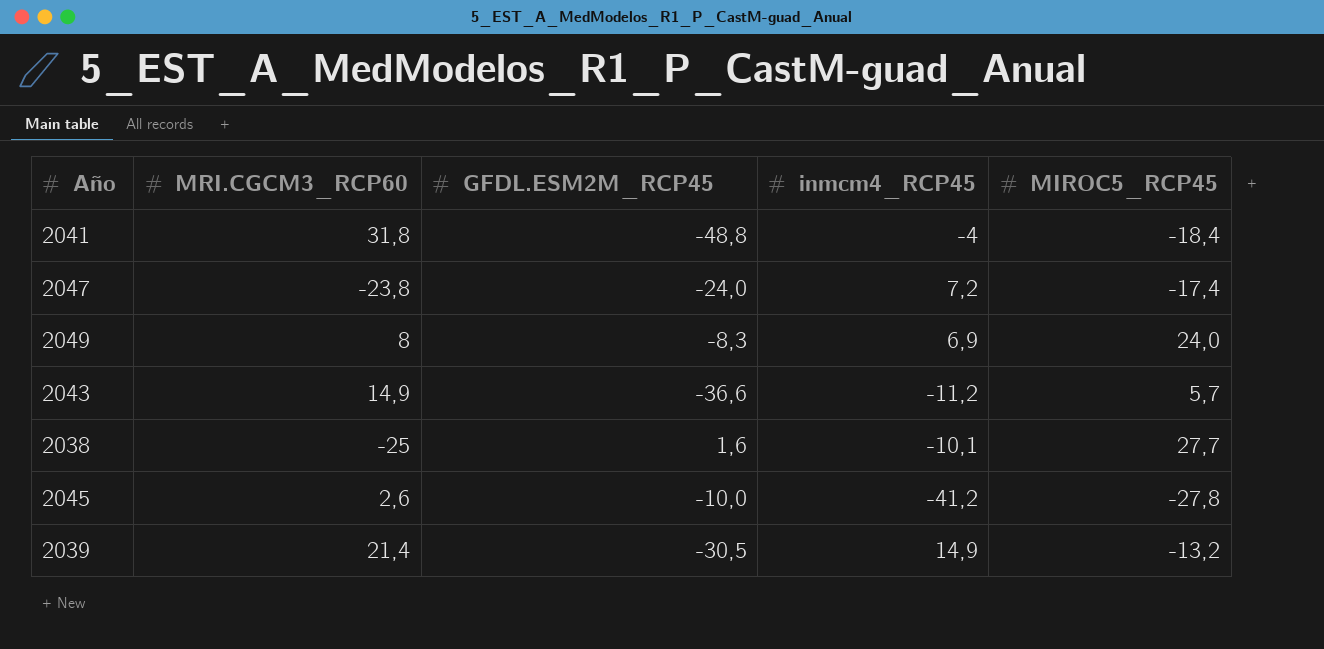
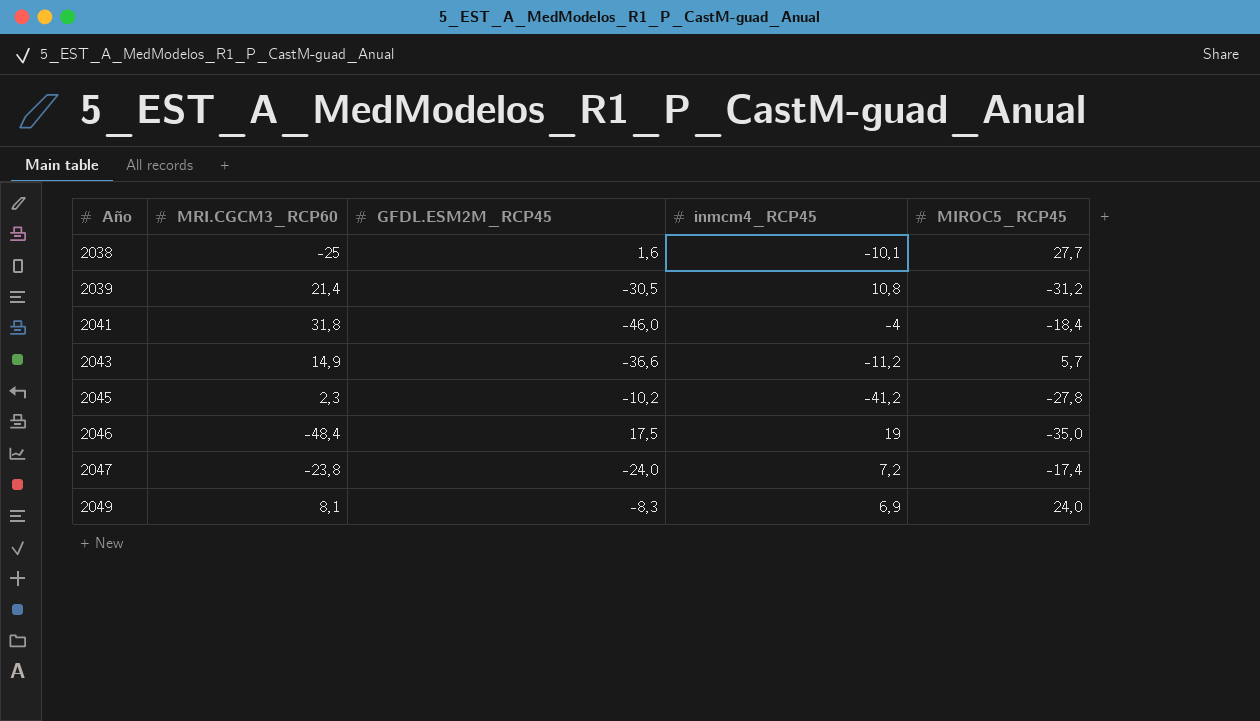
row order: none -> Año ascending
2039 | inmcm4_RCP45: 14,9 -> 10,8
2039 | MIROC5_RCP45: -13,2 -> -31,2
2041 | GFDL.ESM2M_RCP45: -48,8 -> -46,0
2045 | MRI.CGCM3_RCP60: 2,6 -> 2,3
2045 | GFDL.ESM2M_RCP45: -10,0 -> -10,2
row 2046: none -> -48,4 | 17,5 | 19 | -35,0
2049 | MRI.CGCM3_RCP60: 8 -> 8,1

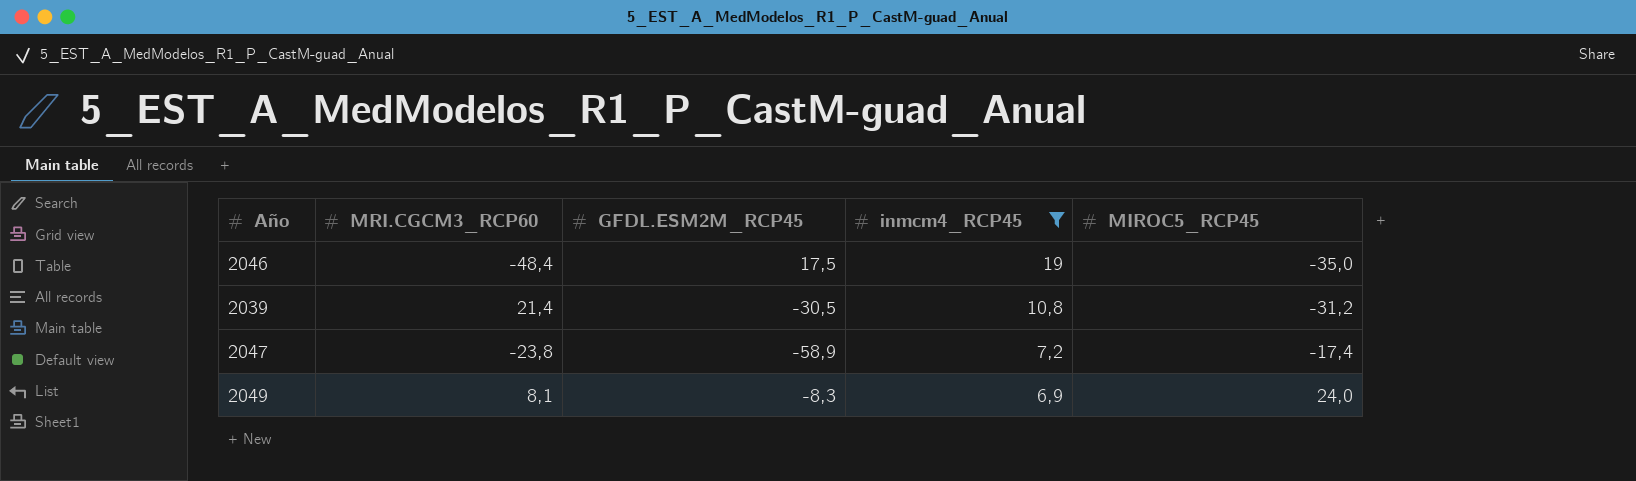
filter: none -> inmcm4_RCP45 >= 6,9
row order: Año ascending -> inmcm4_RCP45 descending
2047 | GFDL.ESM2M_RCP45: -24,0 -> -58,9

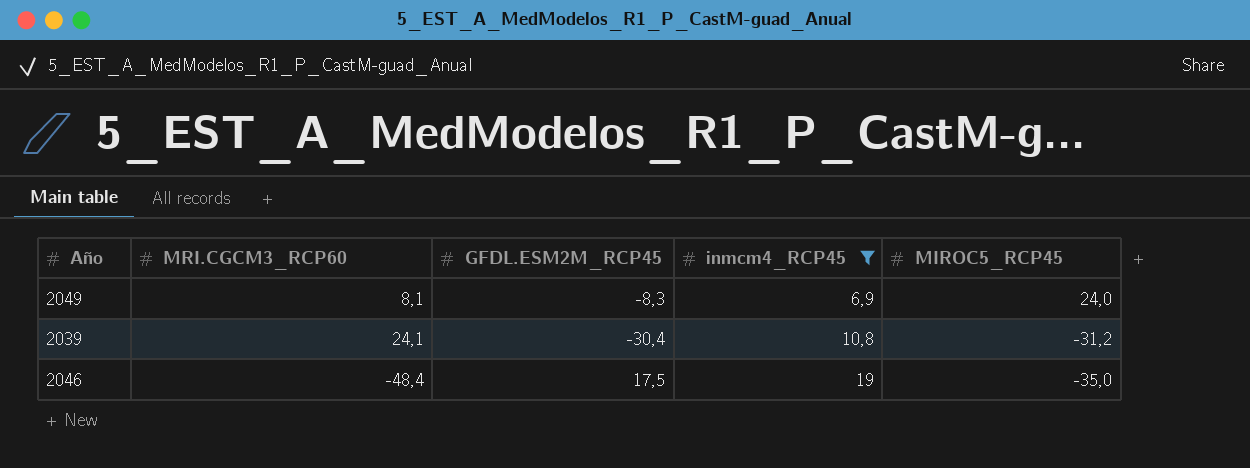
row order: inmcm4_RCP45 descending -> inmcm4_RCP45 ascending
row 2047: -23,8 | -58,9 | 7,2 | -17,4 -> none
2039 | MRI.CGCM3_RCP60: 21,4 -> 24,1
2039 | GFDL.ESM2M_RCP45: -30,5 -> -30,4

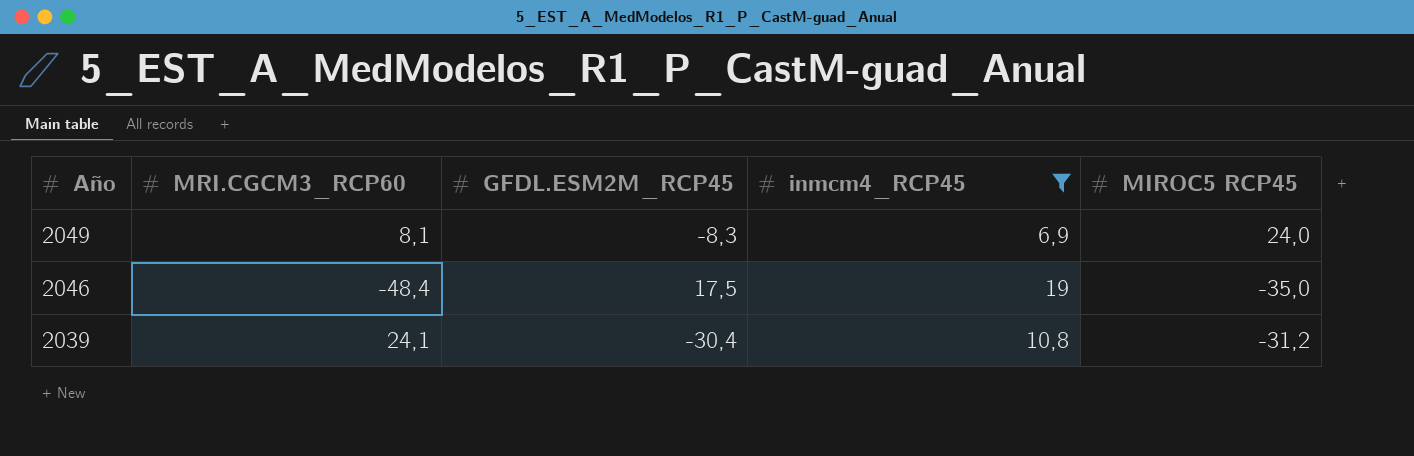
row order: inmcm4_RCP45 ascending -> Año descending
column name: MIROC5_RCP45 -> MIROC5 RCP45

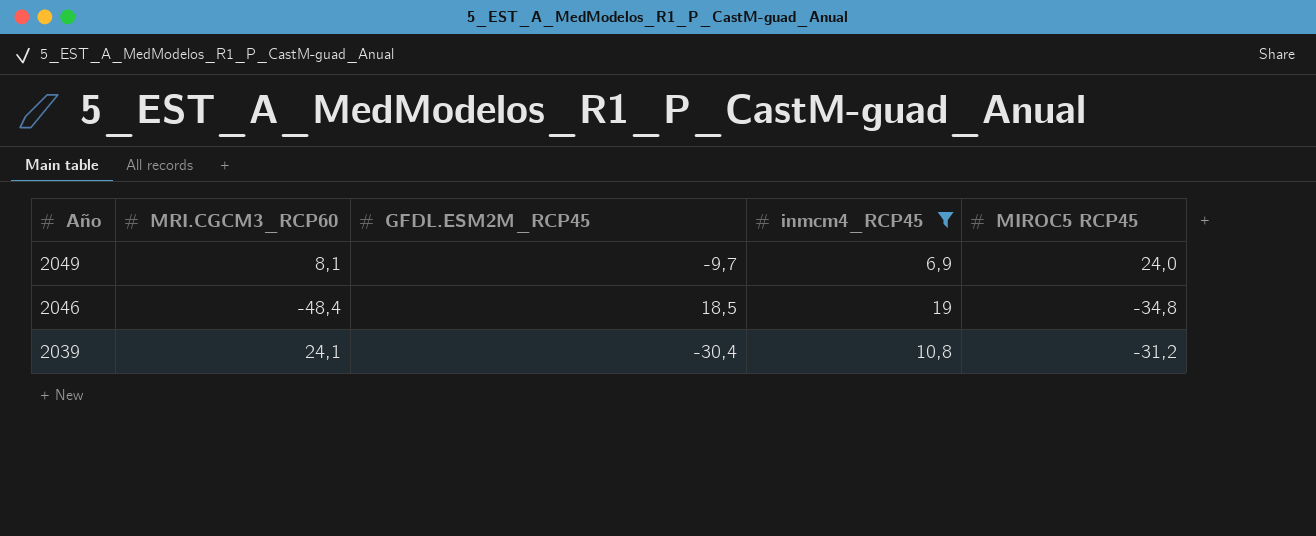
2049 | GFDL.ESM2M_RCP45: -8,3 -> -9,7
2046 | GFDL.ESM2M_RCP45: 17,5 -> 18,5
2046 | MIROC5 RCP45: -35,0 -> -34,8

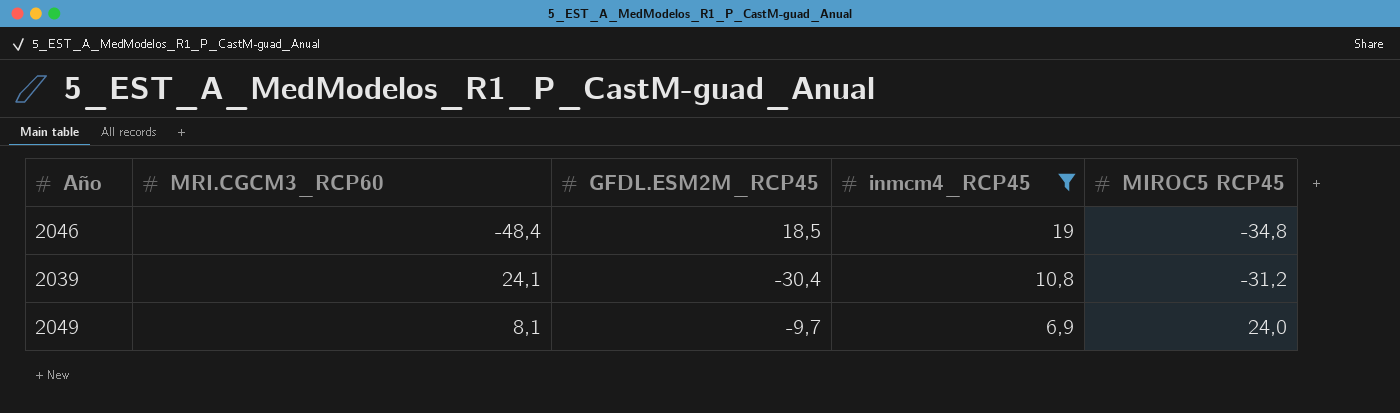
row order: Año descending -> inmcm4_RCP45 descending

